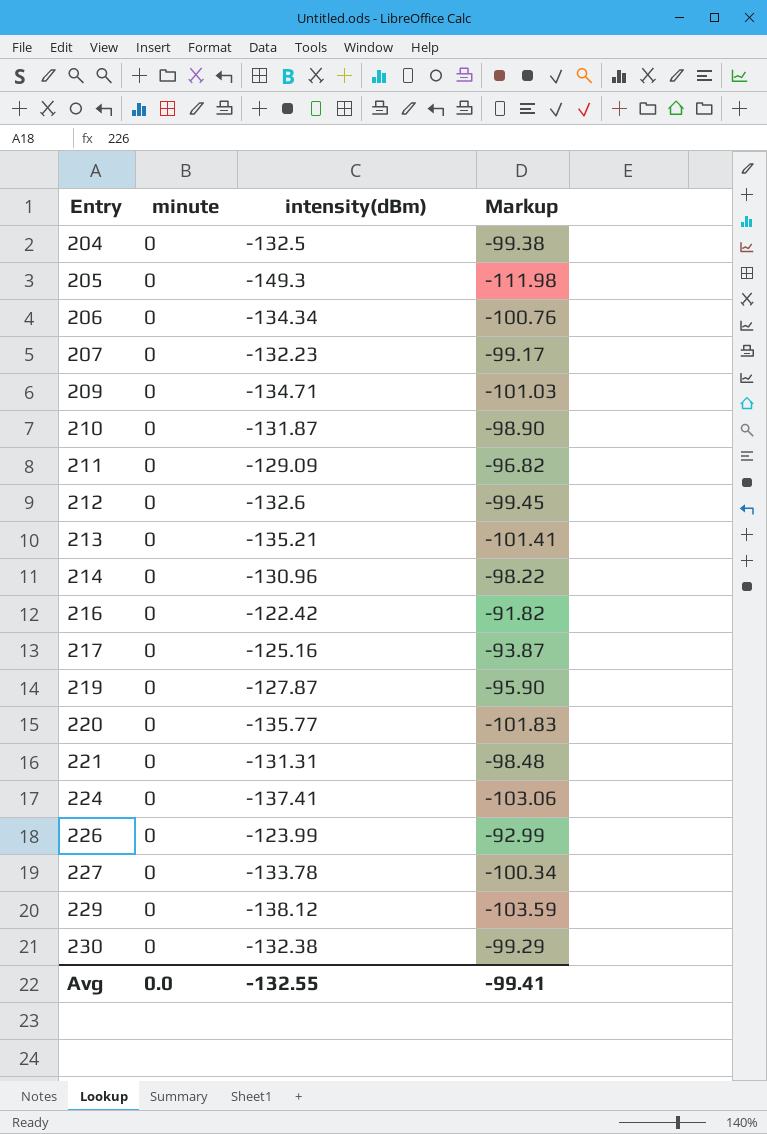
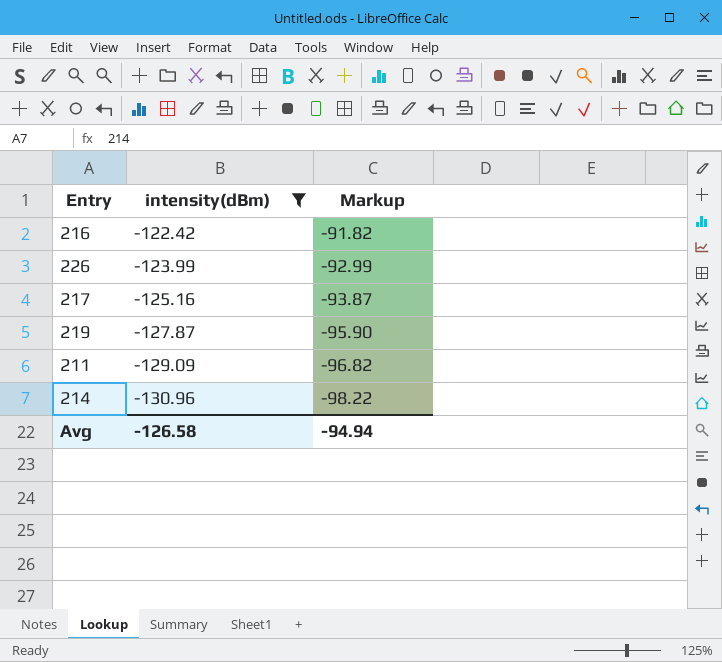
filter: none -> intensity(dBm) >= -130.96
row order: Entry ascending -> intensity(dBm) descending
column minute | position: 2 -> none
Avg | intensity(dBm): -132.55 -> -126.58
Avg | Markup: -99.41 -> -94.94

